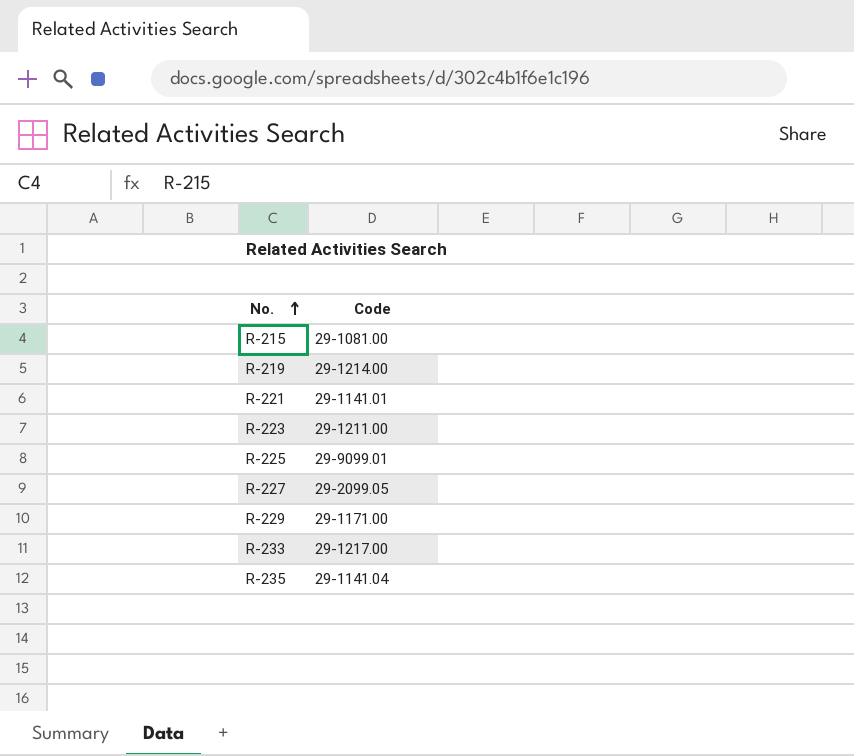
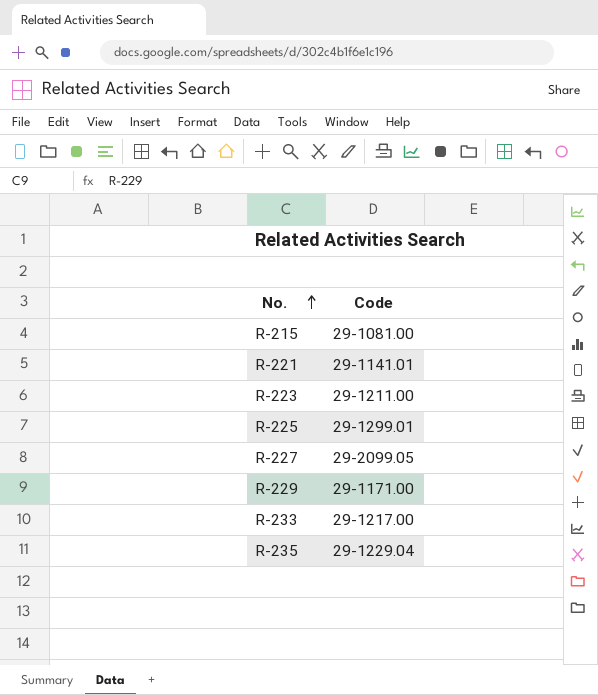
row R-219: 29-1214.00 -> none
R-225 | Code: 29-9099.01 -> 29-1299.01
R-235 | Code: 29-1141.04 -> 29-1229.04

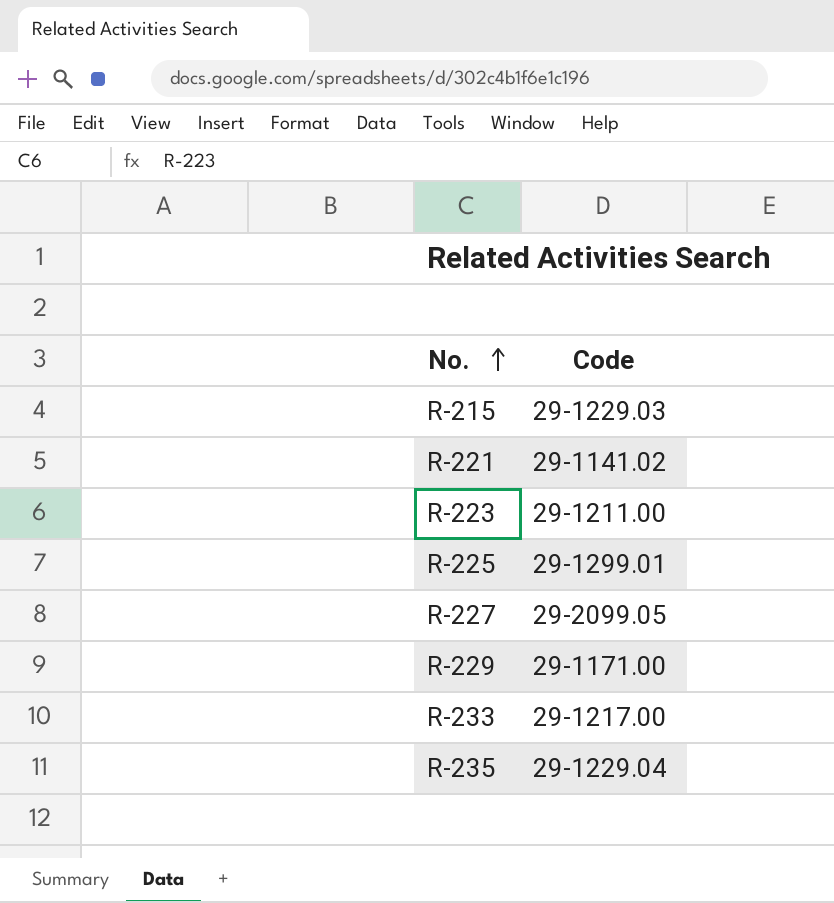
R-215 | Code: 29-1081.00 -> 29-1229.03
R-221 | Code: 29-1141.01 -> 29-1141.02

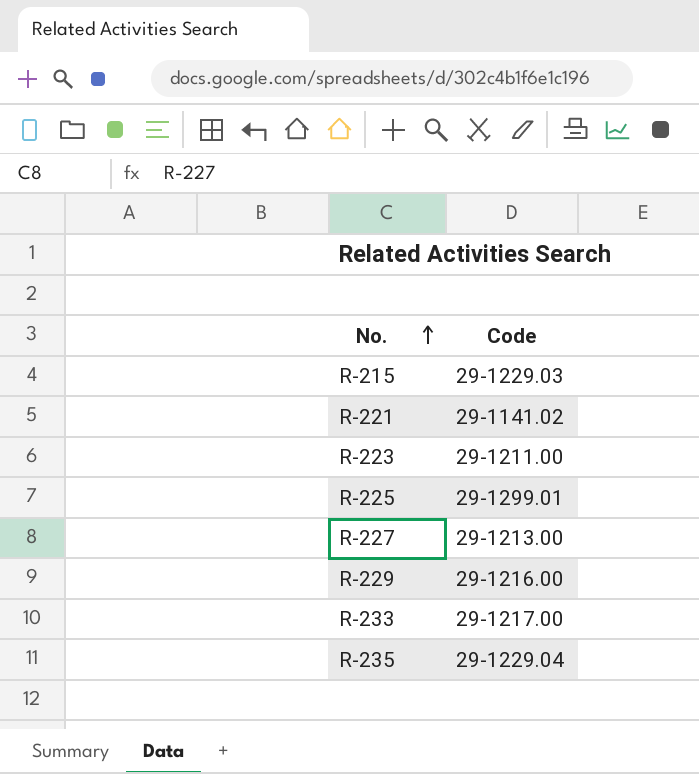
R-227 | Code: 29-2099.05 -> 29-1213.00
R-229 | Code: 29-1171.00 -> 29-1216.00

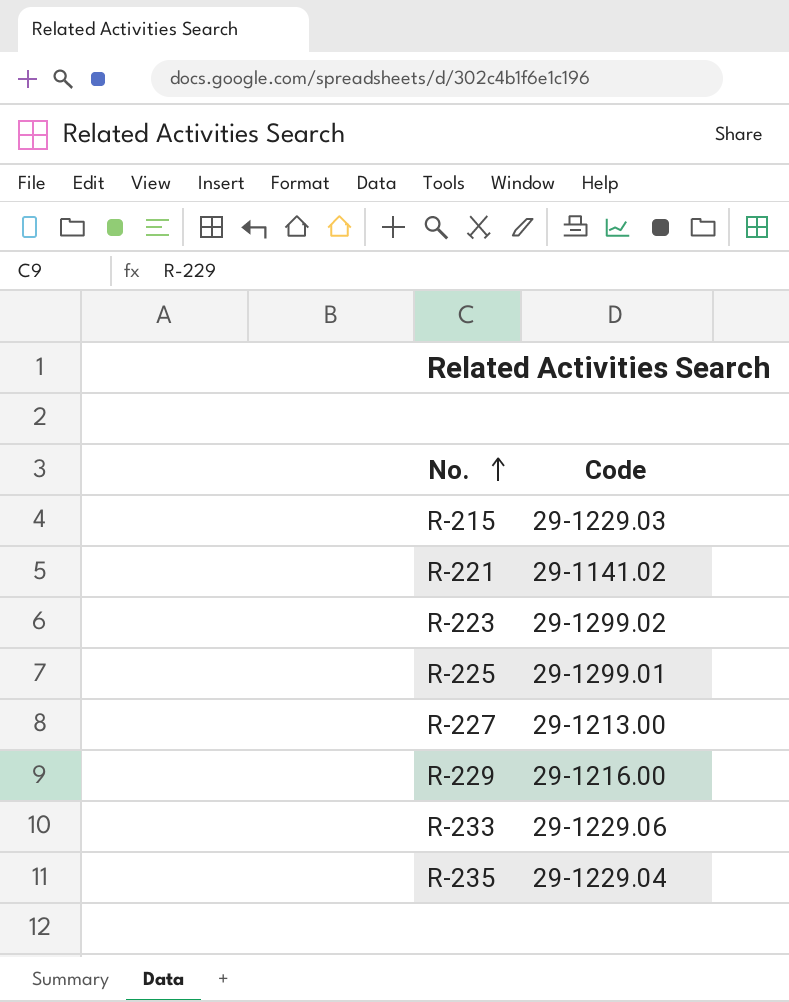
R-223 | Code: 29-1211.00 -> 29-1299.02
R-233 | Code: 29-1217.00 -> 29-1229.06

